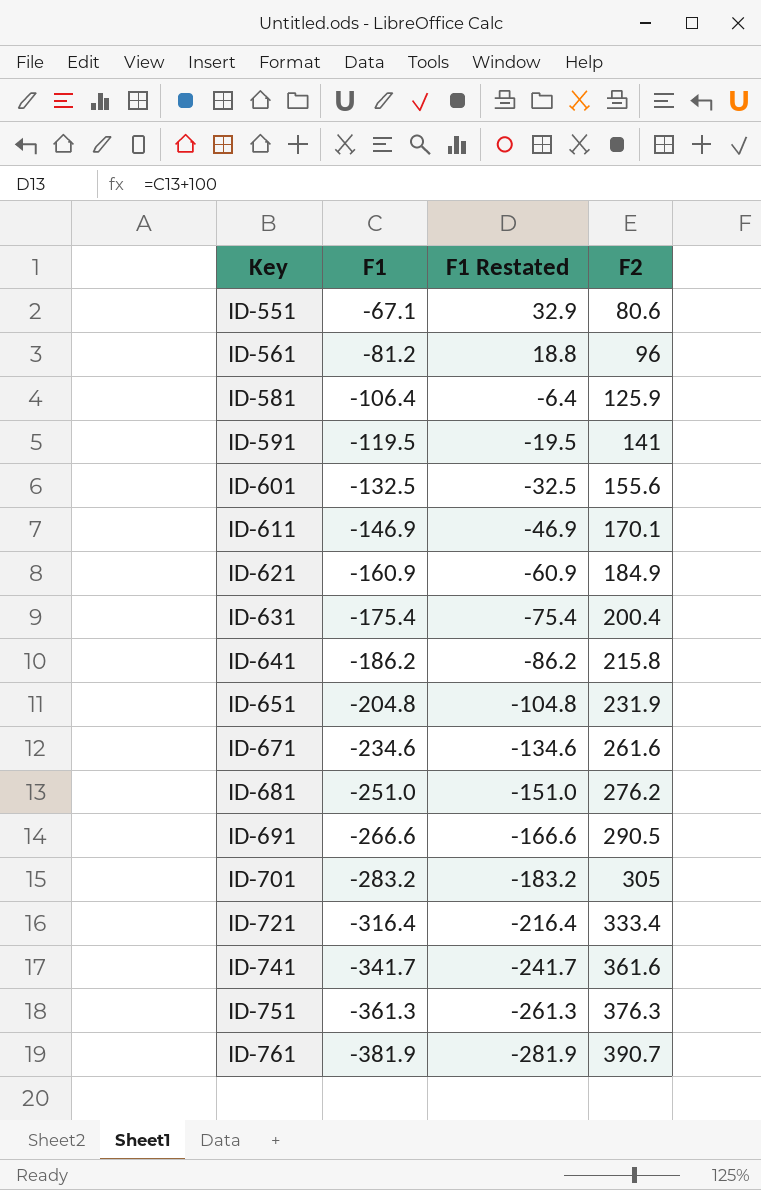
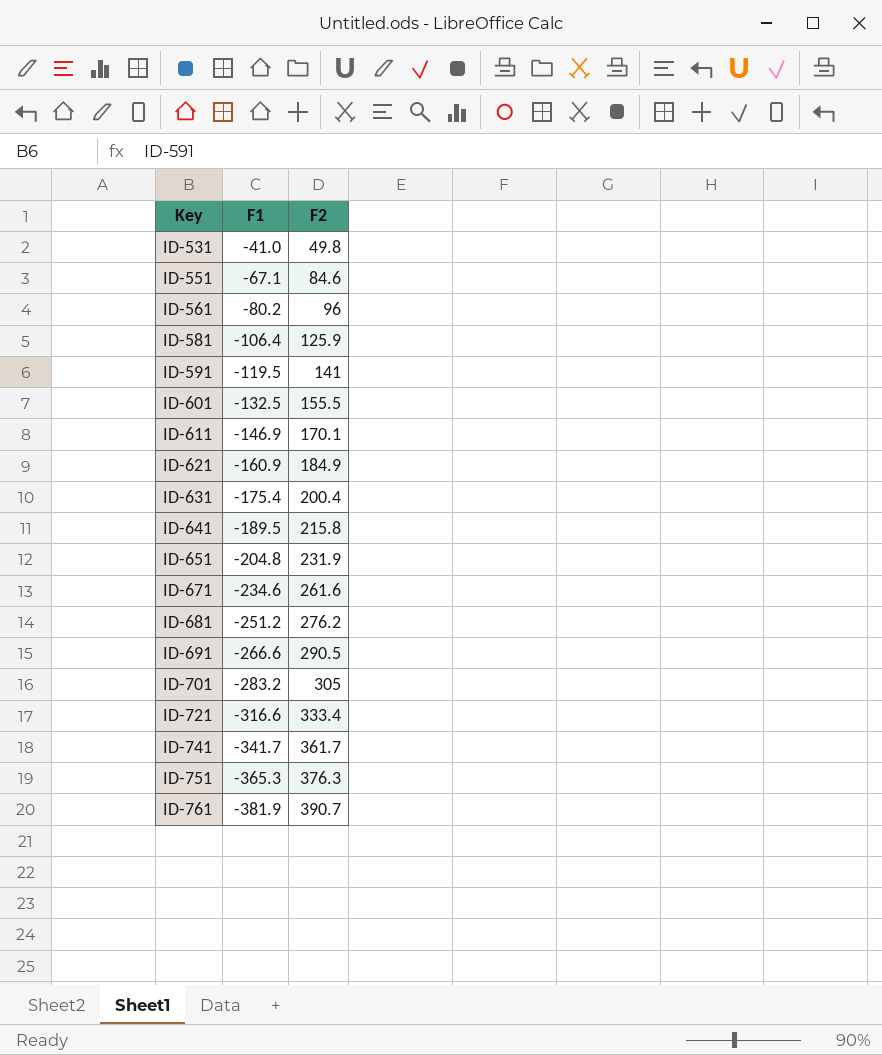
column F1 Restated | formula: [F1] + 100 -> none
row ID-531: none -> -41.0 | 49.8
ID-551 | F2: 80.6 -> 84.6
ID-561 | F1: -81.2 -> -80.2
ID-601 | F2: 155.6 -> 155.5
ID-641 | F1: -186.2 -> -189.5
ID-681 | F1: -251.0 -> -251.2
ID-721 | F1: -316.4 -> -316.6
ID-741 | F2: 361.6 -> 361.7
ID-751 | F1: -361.3 -> -365.3

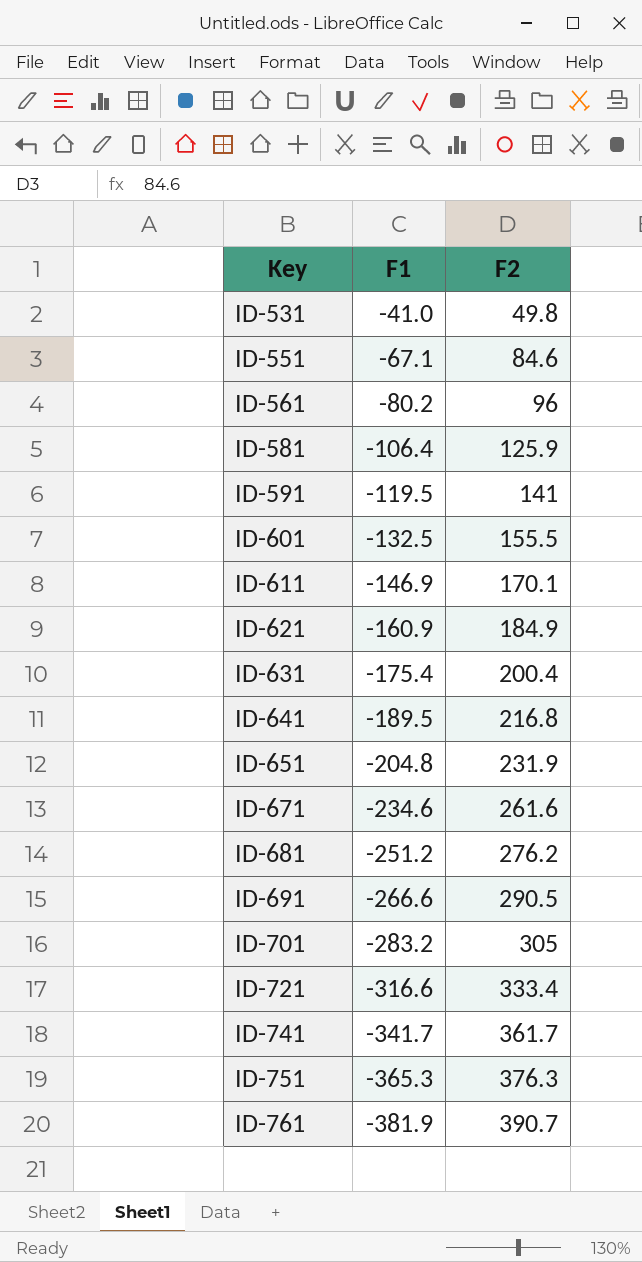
ID-641 | F2: 215.8 -> 216.8

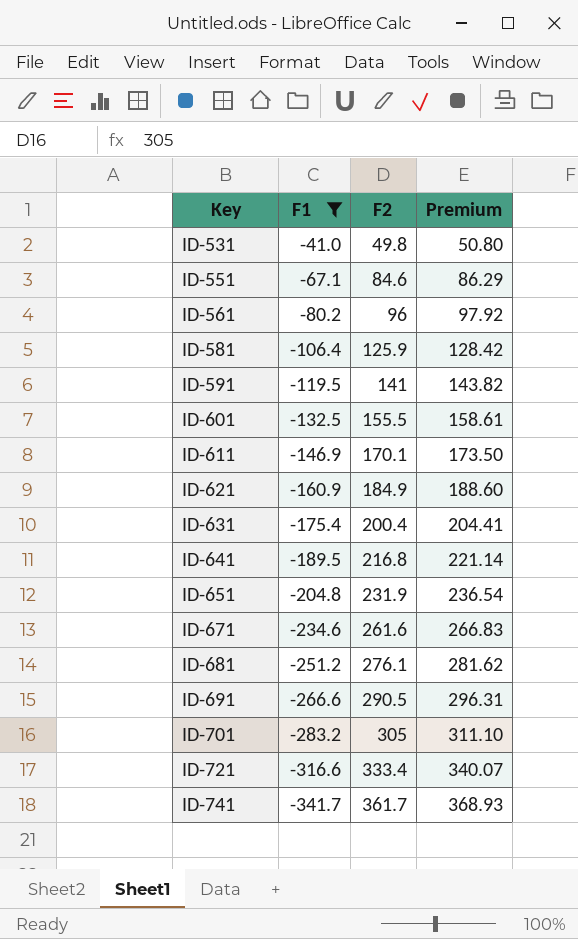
filter: none -> F1 >= -341.7
column Premium | formula: none -> [F2] * 1.02
ID-681 | F2: 276.2 -> 276.1

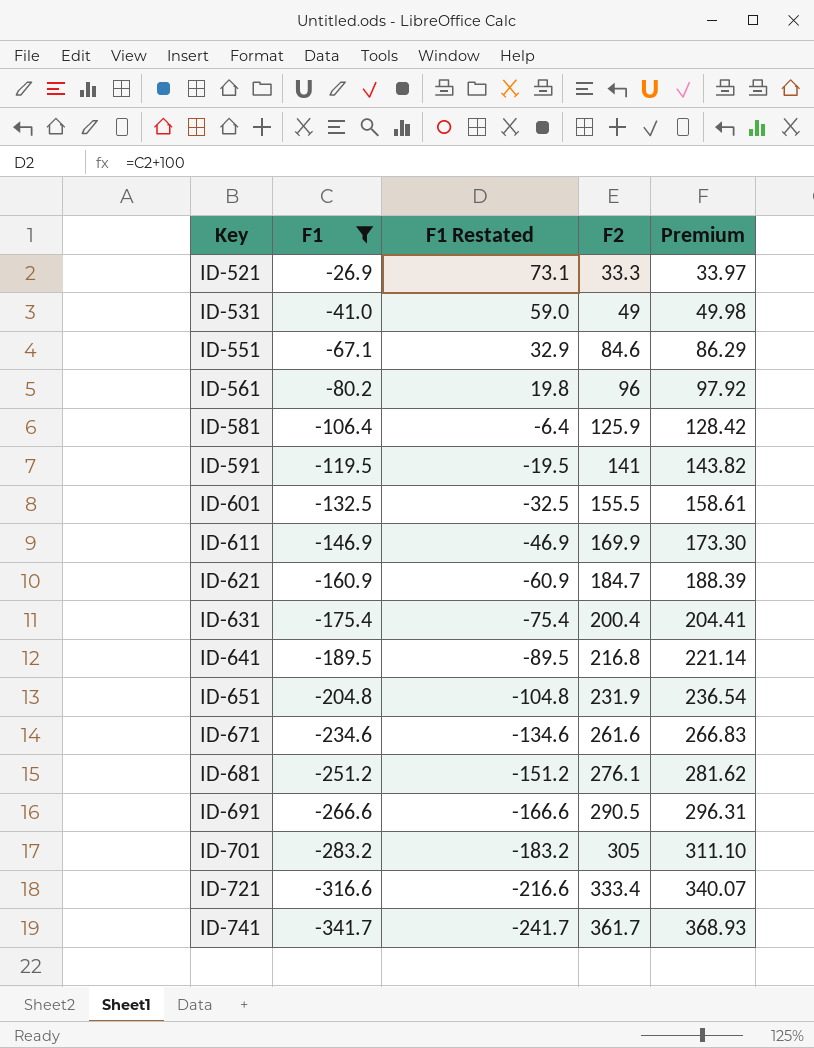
column F1 Restated | formula: none -> [F1] + 100
row ID-521: none -> -26.9 | 73.1 | 33.3 | 33.97
ID-531 | F2: 49.8 -> 49
ID-531 | Premium: 50.80 -> 49.98
ID-611 | F2: 170.1 -> 169.9
ID-611 | Premium: 173.50 -> 173.30
ID-621 | F2: 184.9 -> 184.7
ID-621 | Premium: 188.60 -> 188.39

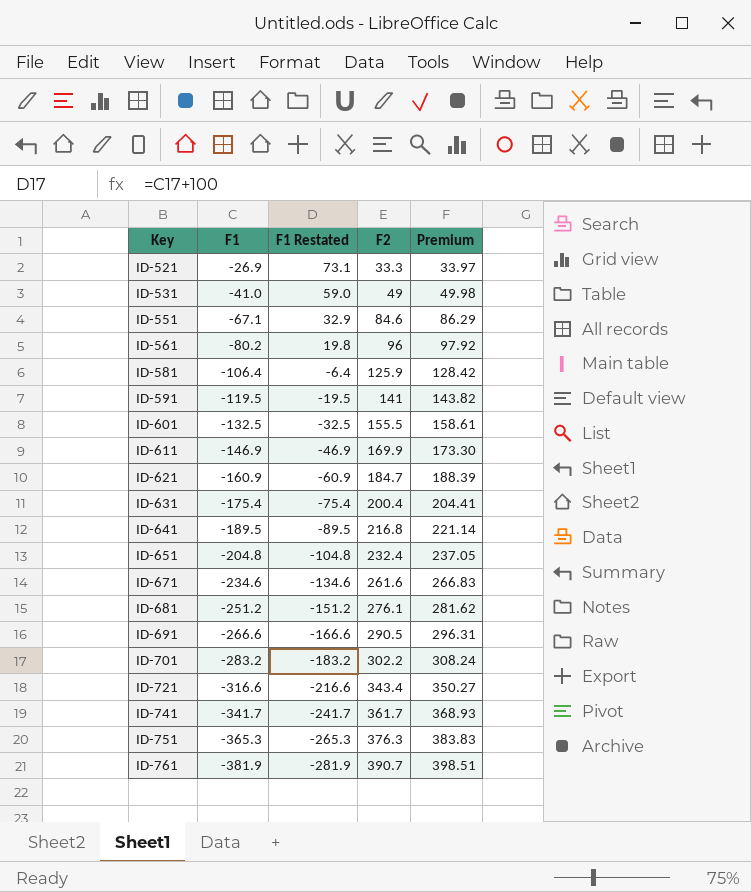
filter: F1 >= -341.7 -> none
ID-651 | F2: 231.9 -> 232.4
ID-651 | Premium: 236.54 -> 237.05
ID-701 | F2: 305 -> 302.2
ID-701 | Premium: 311.10 -> 308.24
ID-721 | F2: 333.4 -> 343.4
ID-721 | Premium: 340.07 -> 350.27

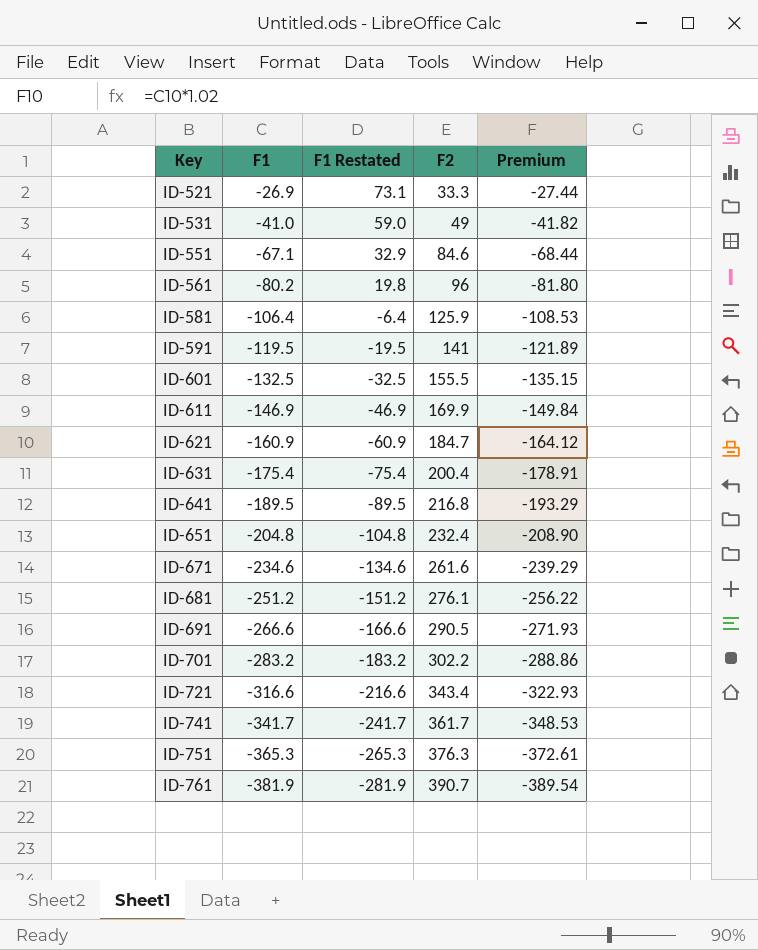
column Premium | formula: [F2] * 1.02 -> [F1] * 1.02

